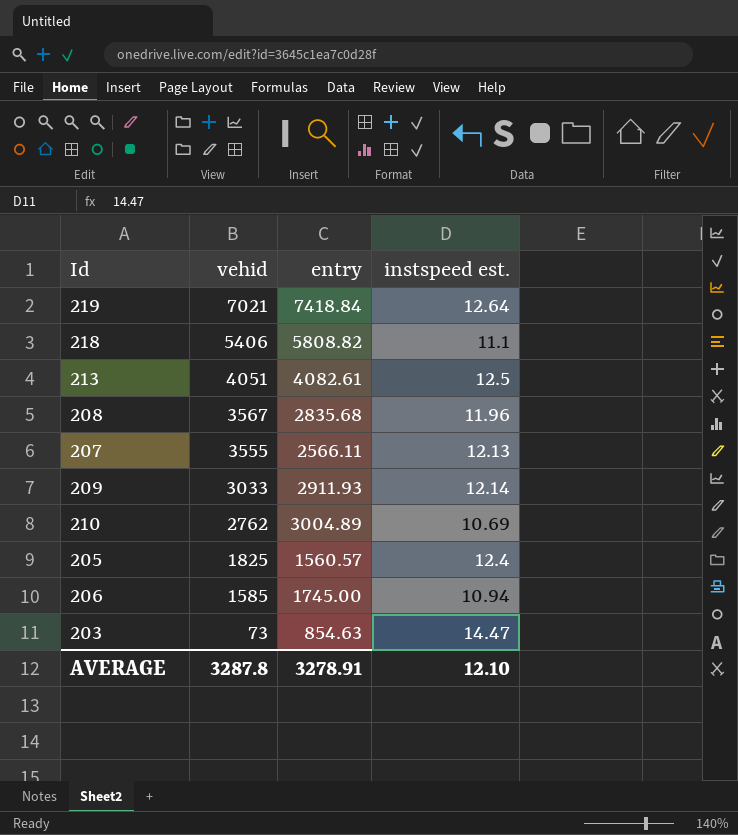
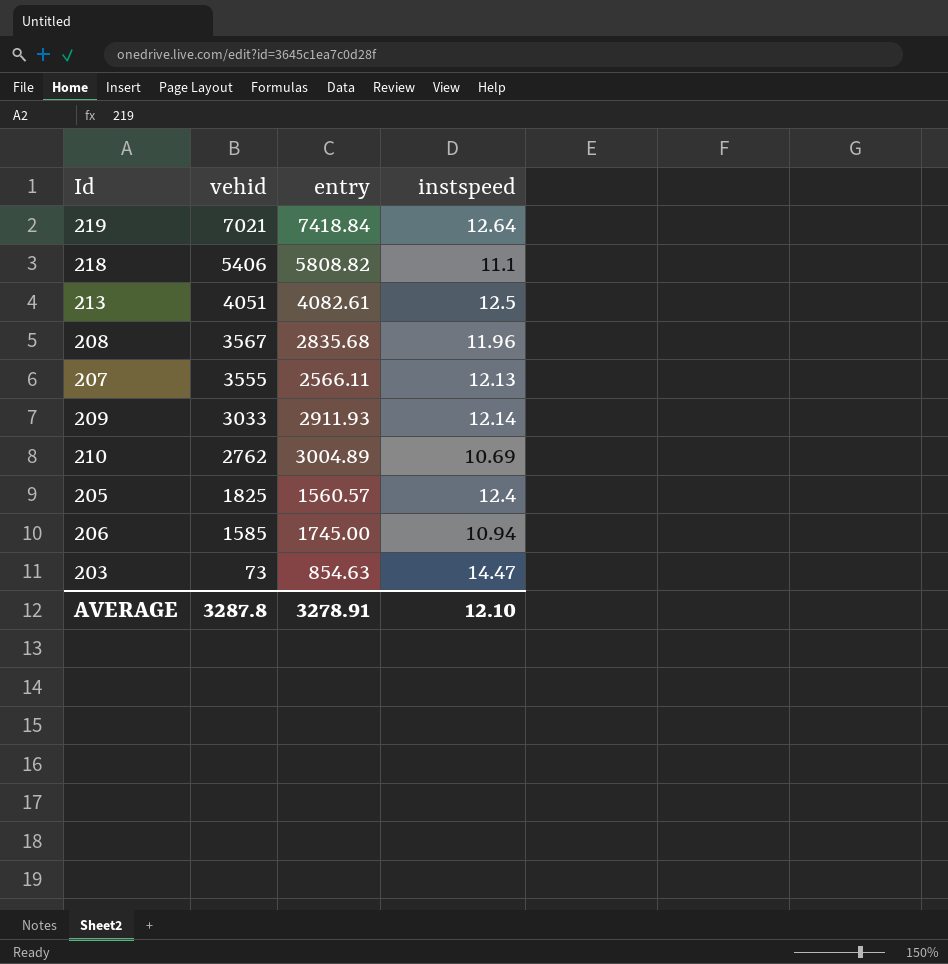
column name: instspeed est. -> instspeed

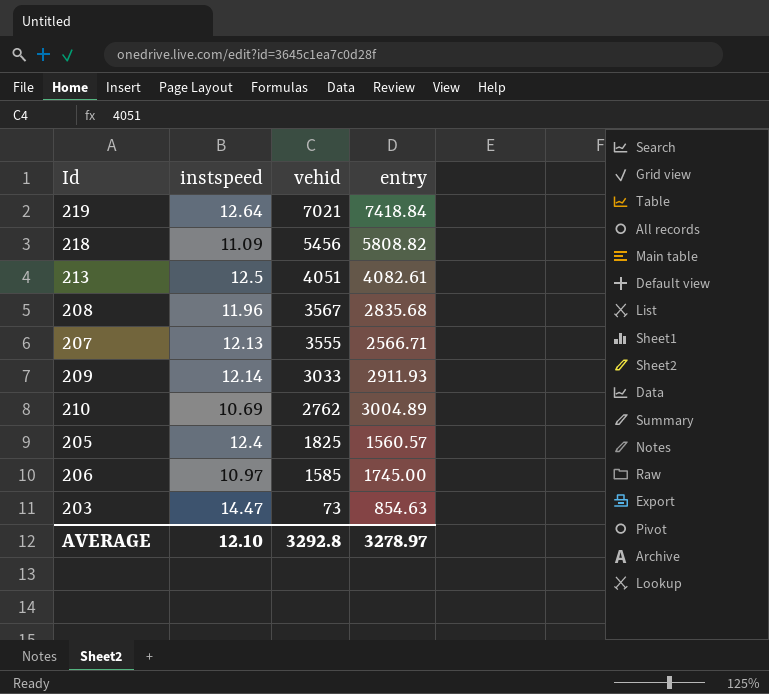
column instspeed | position: 4 -> 2
218 | instspeed: 11.1 -> 11.09
218 | vehid: 5406 -> 5456
207 | entry: 2566.11 -> 2566.71
206 | instspeed: 10.94 -> 10.97
AVERAGE | vehid: 3287.8 -> 3292.8
AVERAGE | entry: 3278.91 -> 3278.97

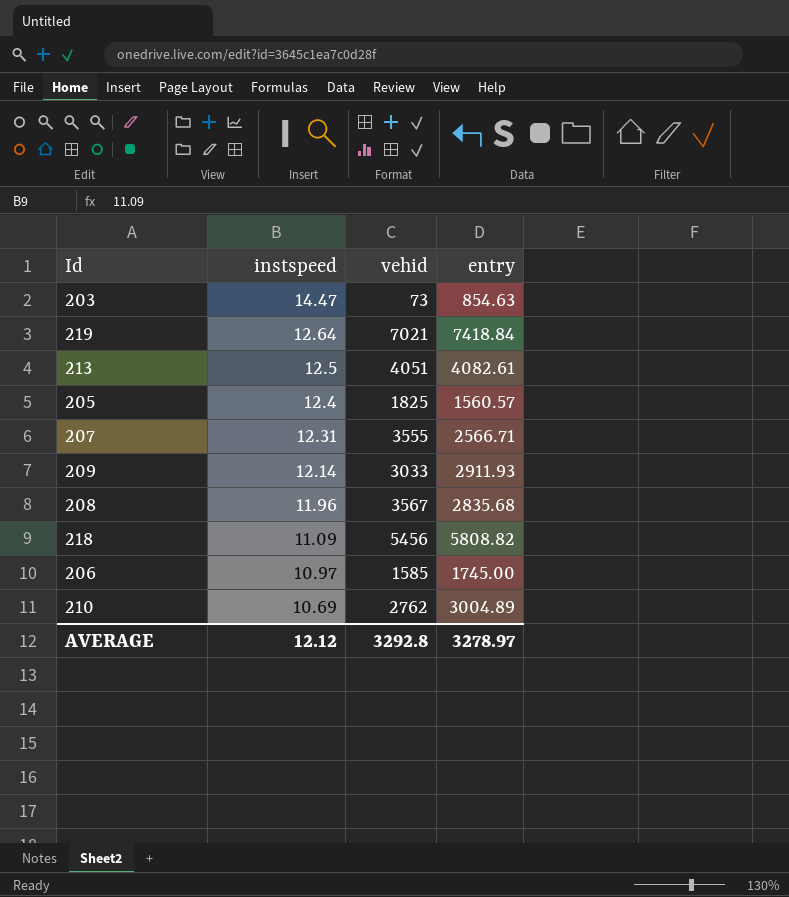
row order: vehid descending -> instspeed descending
207 | instspeed: 12.13 -> 12.31
AVERAGE | instspeed: 12.10 -> 12.12

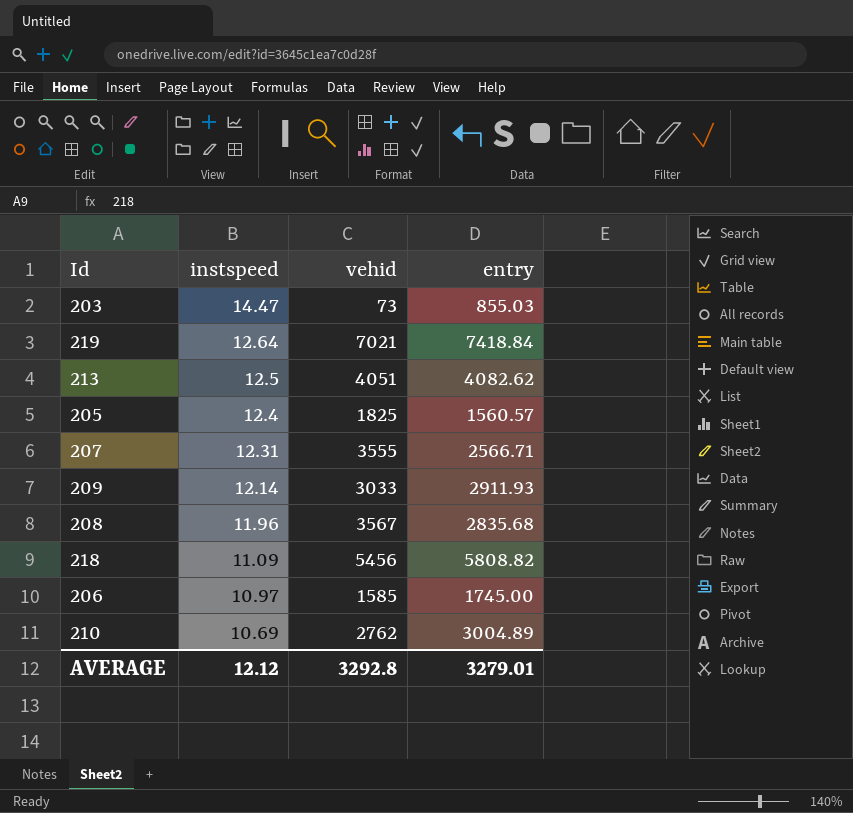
203 | entry: 854.63 -> 855.03
213 | entry: 4082.61 -> 4082.62
AVERAGE | entry: 3278.97 -> 3279.01

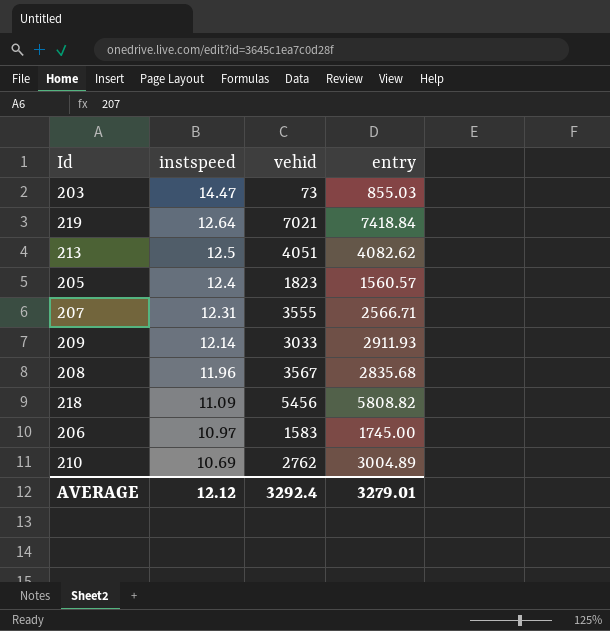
205 | vehid: 1825 -> 1823
206 | vehid: 1585 -> 1583
AVERAGE | vehid: 3292.8 -> 3292.4

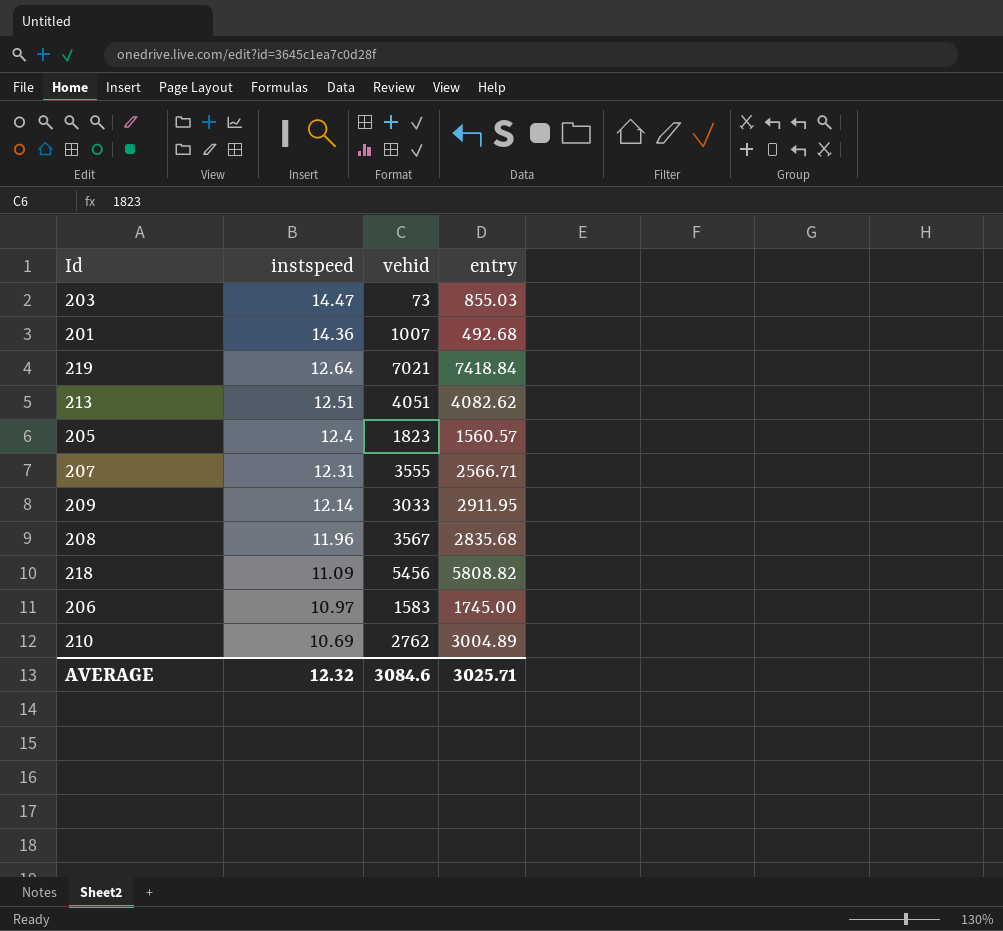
row 201: none -> 14.36 | 1007 | 492.68
213 | instspeed: 12.5 -> 12.51
209 | entry: 2911.93 -> 2911.95
AVERAGE | instspeed: 12.12 -> 12.32
AVERAGE | vehid: 3292.4 -> 3084.6
AVERAGE | entry: 3279.01 -> 3025.71

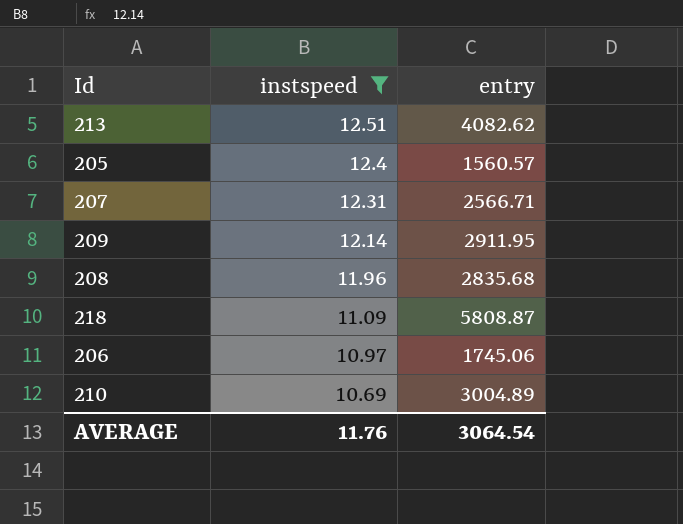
filter: none -> instspeed <= 12.51
column vehid | position: 3 -> none
218 | entry: 5808.82 -> 5808.87
206 | entry: 1745.00 -> 1745.06
AVERAGE | instspeed: 12.32 -> 11.76
AVERAGE | entry: 3025.71 -> 3064.54

